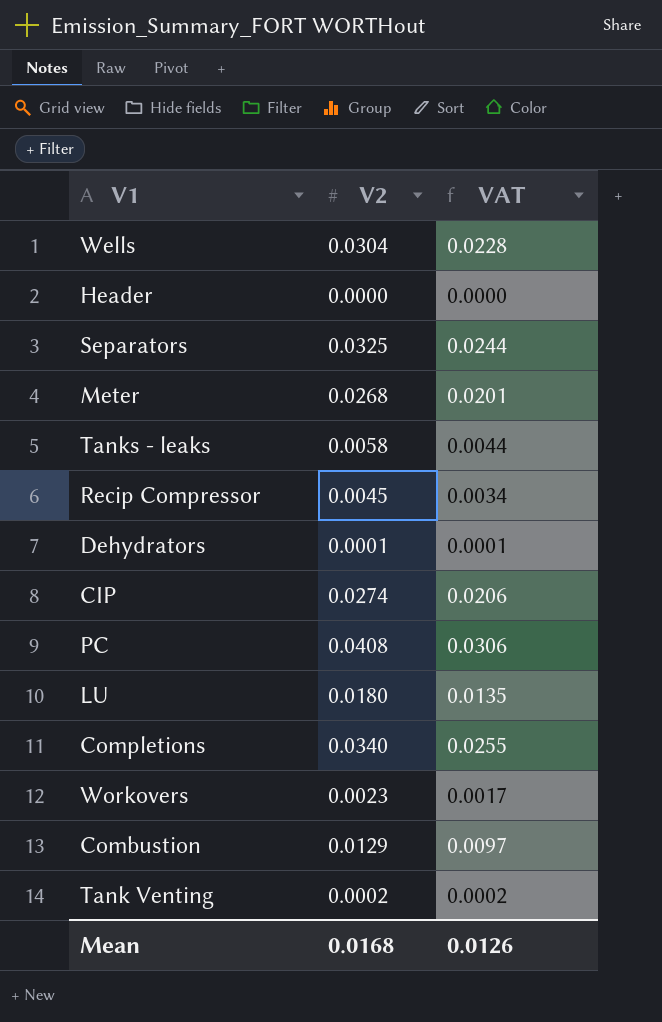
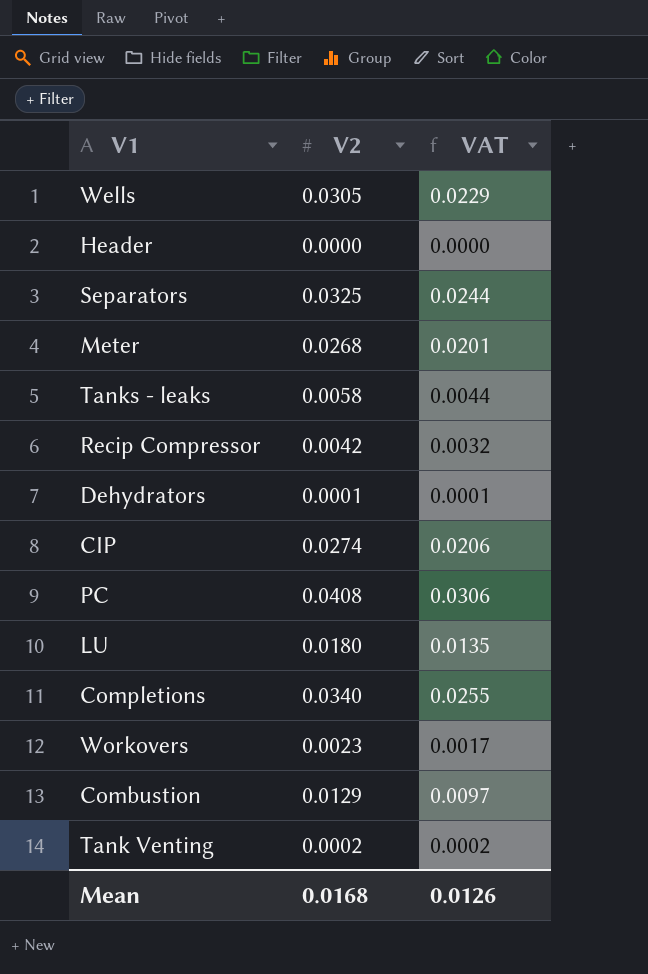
Wells | V2: 0.0304 -> 0.0305
Wells | VAT: 0.0228 -> 0.0229
Recip Compressor | V2: 0.0045 -> 0.0042
Recip Compressor | VAT: 0.0034 -> 0.0032

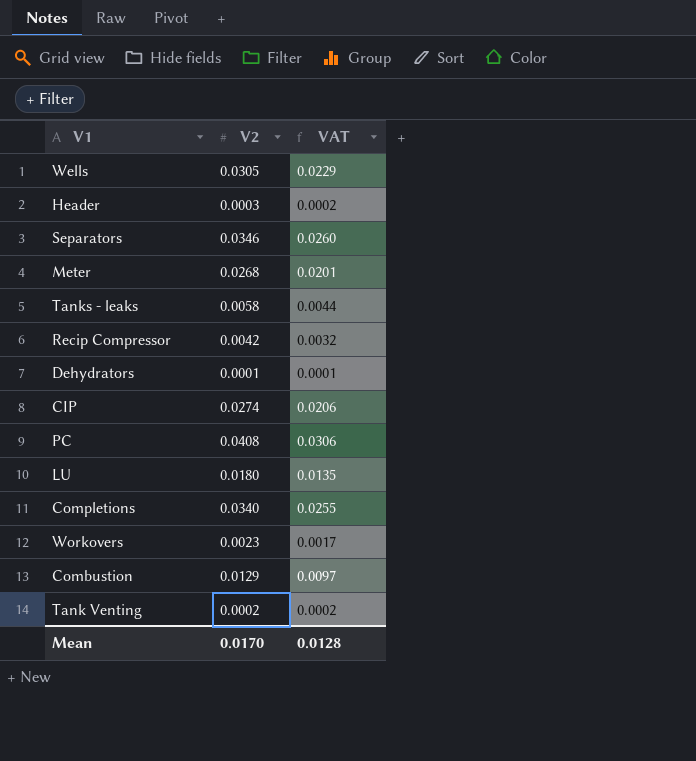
Header | V2: 0.0000 -> 0.0003
Header | VAT: 0.0000 -> 0.0002
Separators | V2: 0.0325 -> 0.0346
Separators | VAT: 0.0244 -> 0.0260
Mean | V2: 0.0168 -> 0.0170
Mean | VAT: 0.0126 -> 0.0128

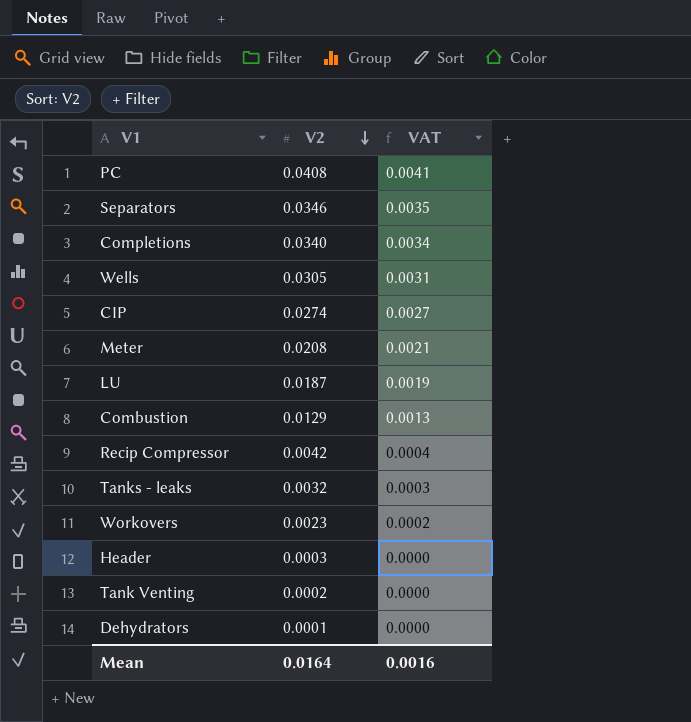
row order: none -> V2 descending
column VAT | formula: [V2] * 0.75 -> [V2] * 0.1
Meter | V2: 0.0268 -> 0.0208
LU | V2: 0.0180 -> 0.0187
Tanks - leaks | V2: 0.0058 -> 0.0032
Mean | V2: 0.0170 -> 0.0164
Mean | VAT: 0.0128 -> 0.0016

